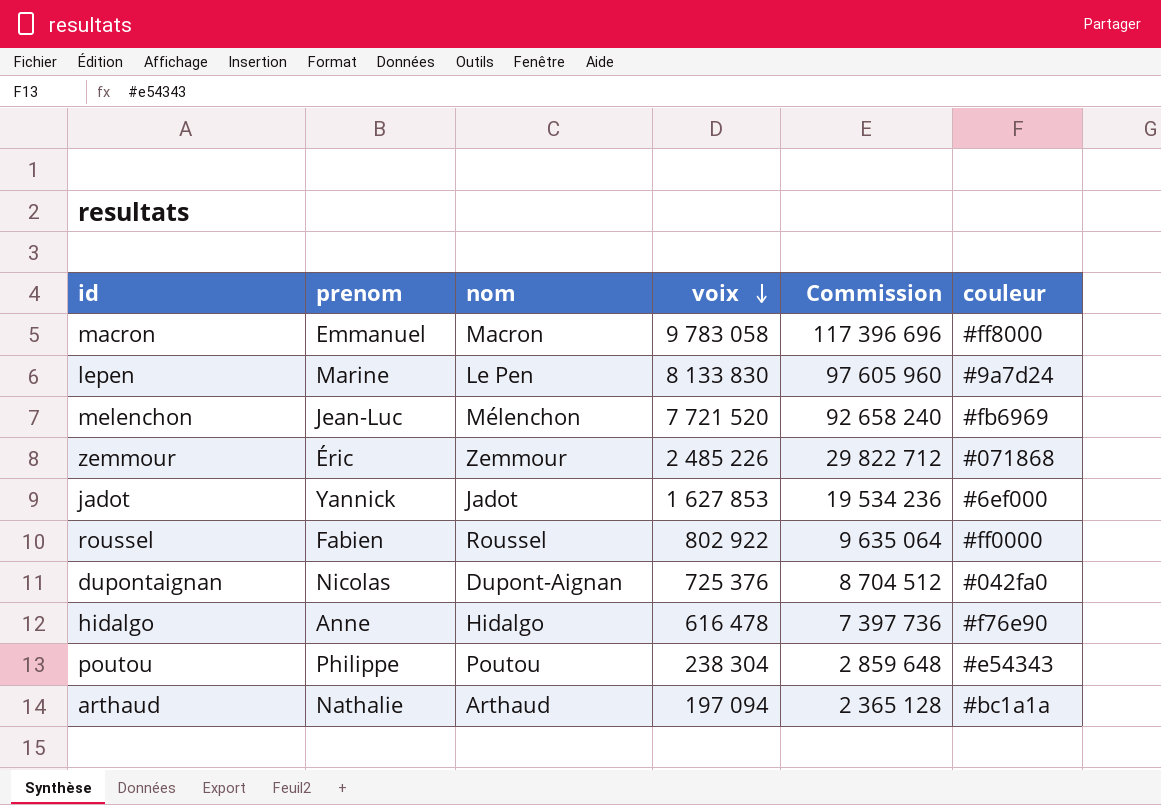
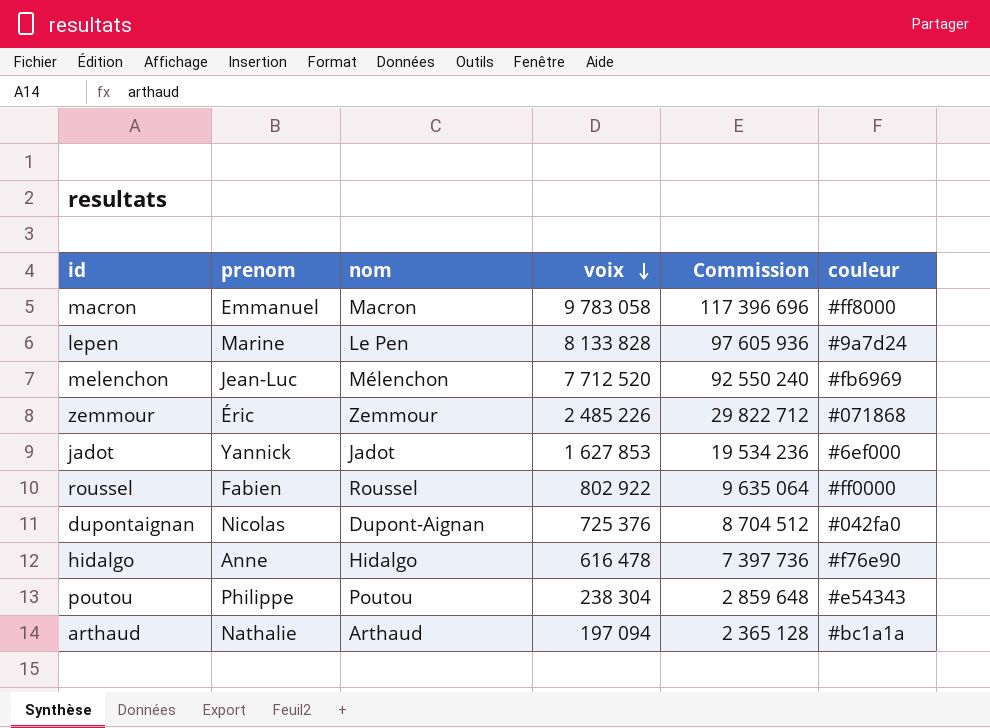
lepen | voix: 8 133 830 -> 8 133 828
lepen | Commission: 97 605 960 -> 97 605 936
melenchon | voix: 7 721 520 -> 7 712 520
melenchon | Commission: 92 658 240 -> 92 550 240

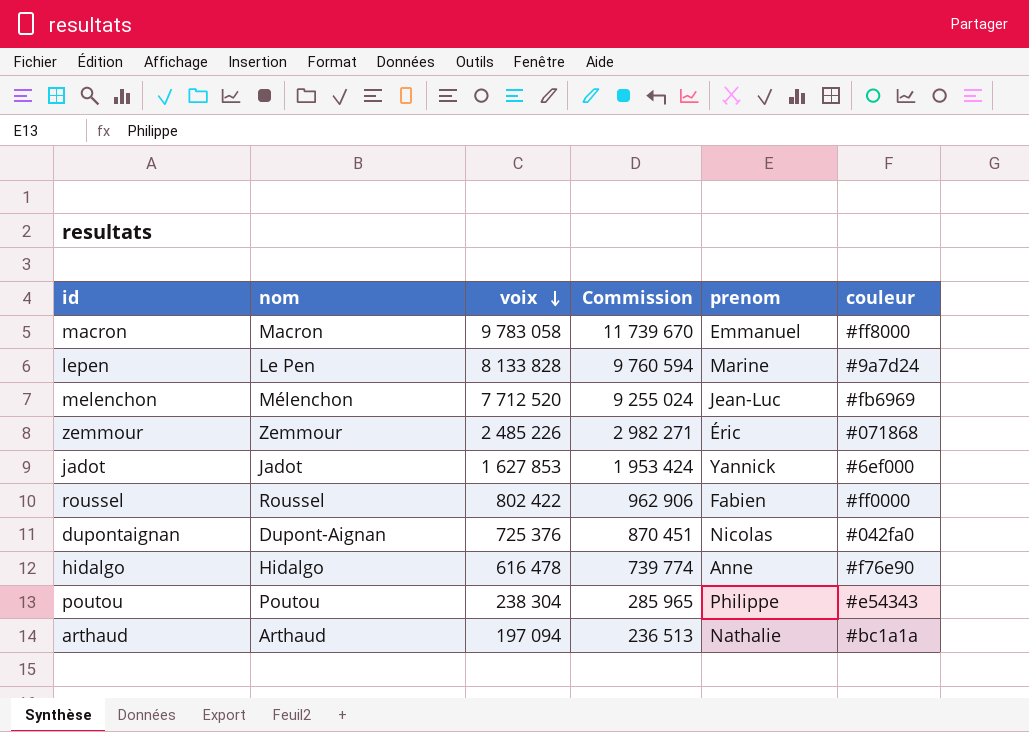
column Commission | formula: [voix] * 12 -> [voix] * 1,2
column prenom | position: 2 -> 5
roussel | voix: 802 922 -> 802 422

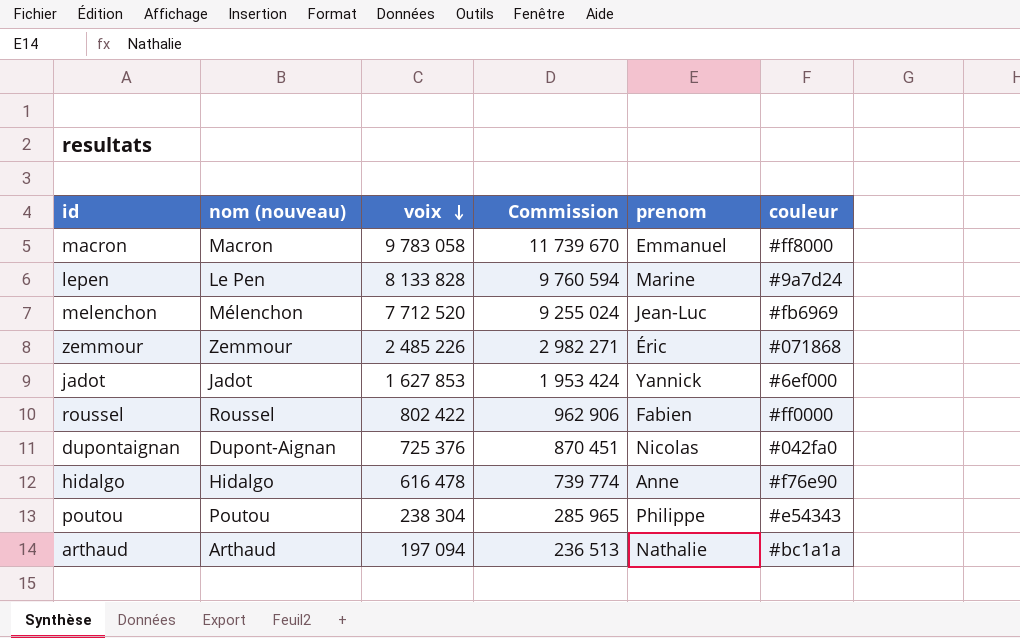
column name: nom -> nom (nouveau)

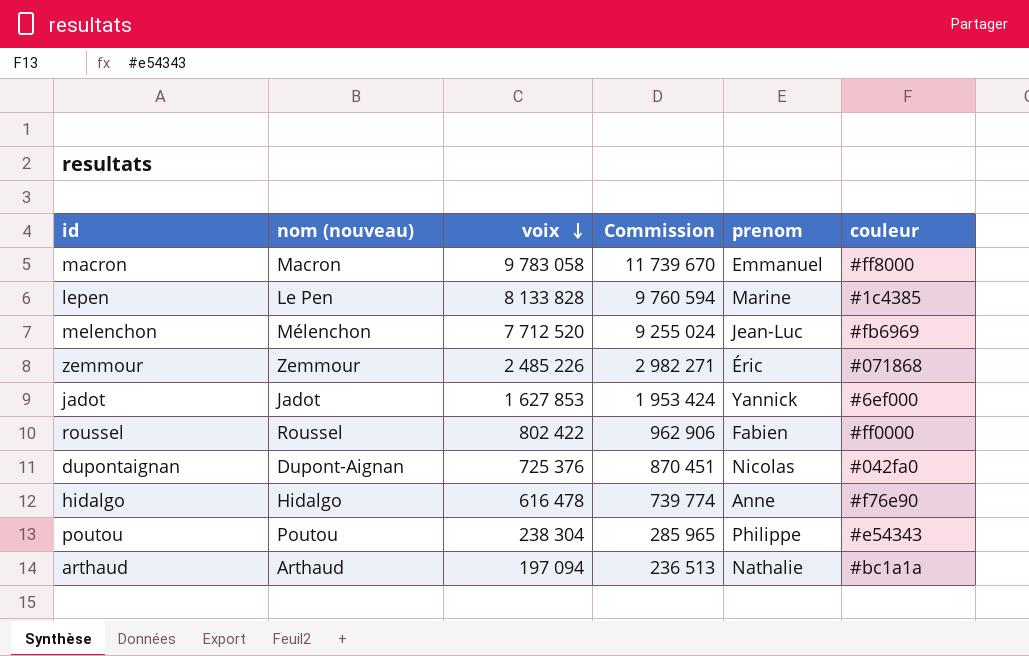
lepen | couleur: #9a7d24 -> #1c4385

